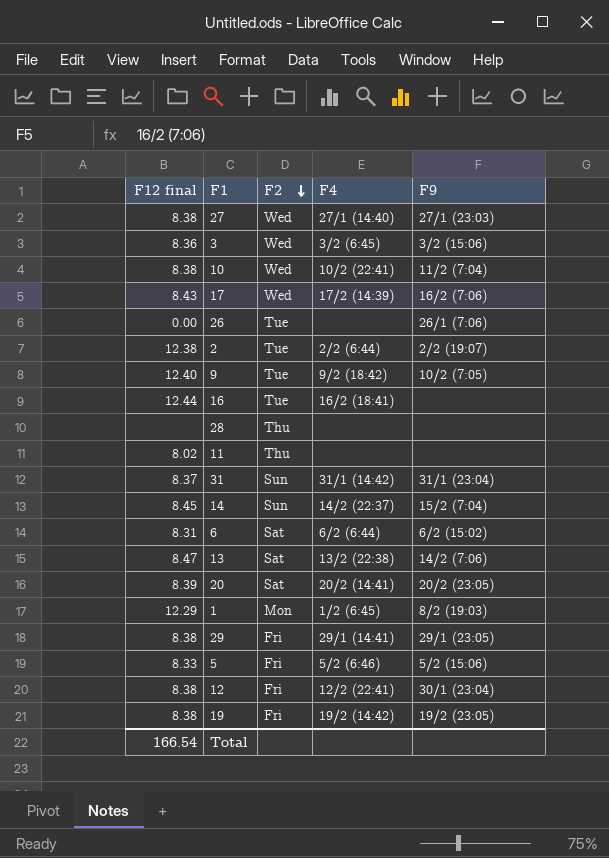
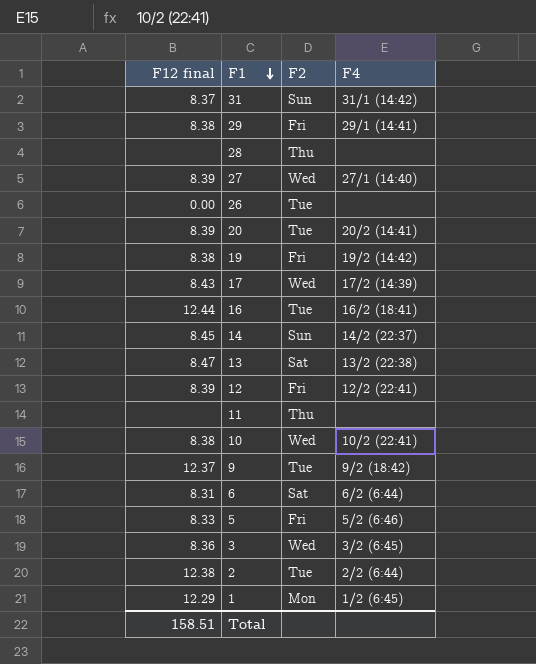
row order: F2 descending -> F1 descending
column F9 | position: 5 -> none
27 | F12 final: 8.38 -> 8.39
20 | F2: Sat -> Tue
12 | F12 final: 8.38 -> 8.39
11 | F12 final: 8.02 -> none
9 | F12 final: 12.40 -> 12.37
Total | F12 final: 166.54 -> 158.51

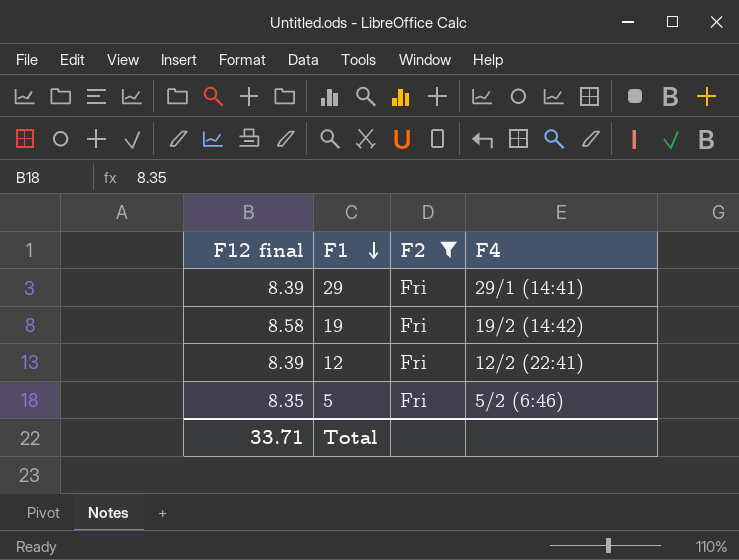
filter: none -> F2 = Fri
29 | F12 final: 8.38 -> 8.39
19 | F12 final: 8.38 -> 8.58
5 | F12 final: 8.33 -> 8.35
Total | F12 final: 158.51 -> 33.71

